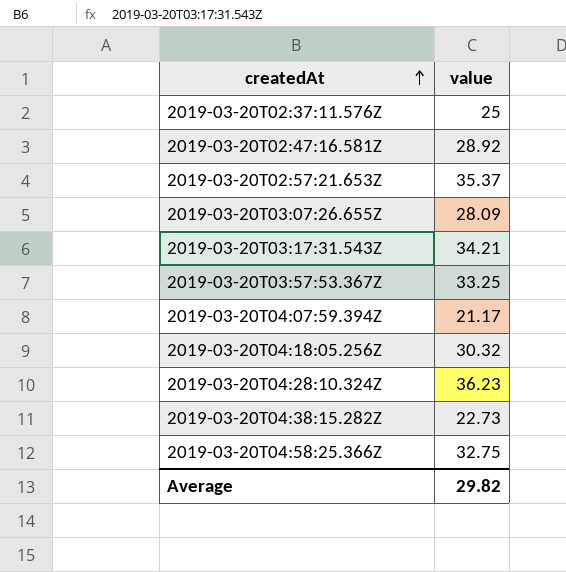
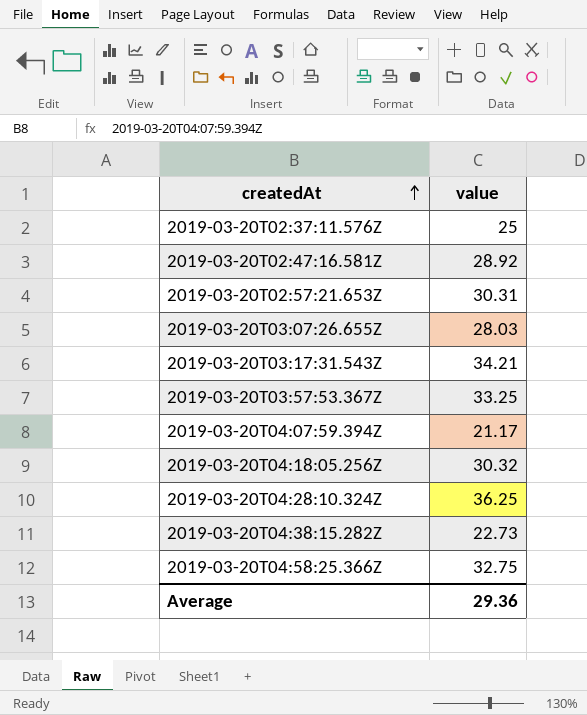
2019-03-20T02:57:21.653Z | value: 35.37 -> 30.31
2019-03-20T03:07:26.655Z | value: 28.09 -> 28.03
2019-03-20T04:28:10.324Z | value: 36.23 -> 36.25
Average | value: 29.82 -> 29.36

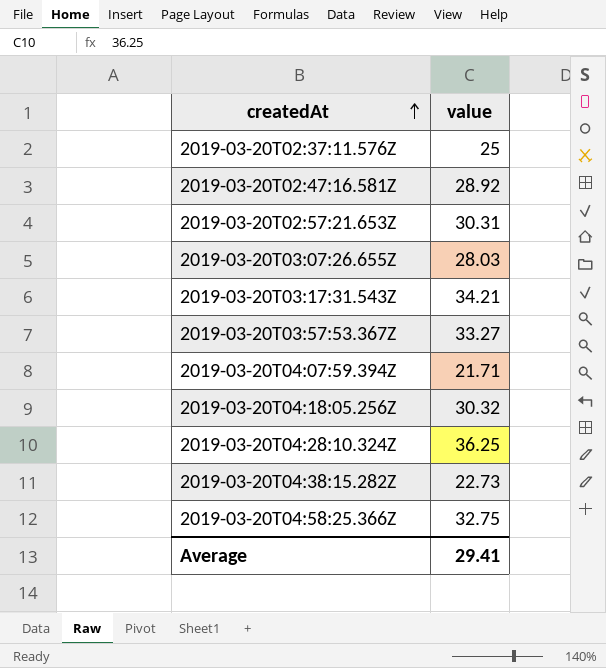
2019-03-20T03:57:53.367Z | value: 33.25 -> 33.27
2019-03-20T04:07:59.394Z | value: 21.17 -> 21.71
Average | value: 29.36 -> 29.41

